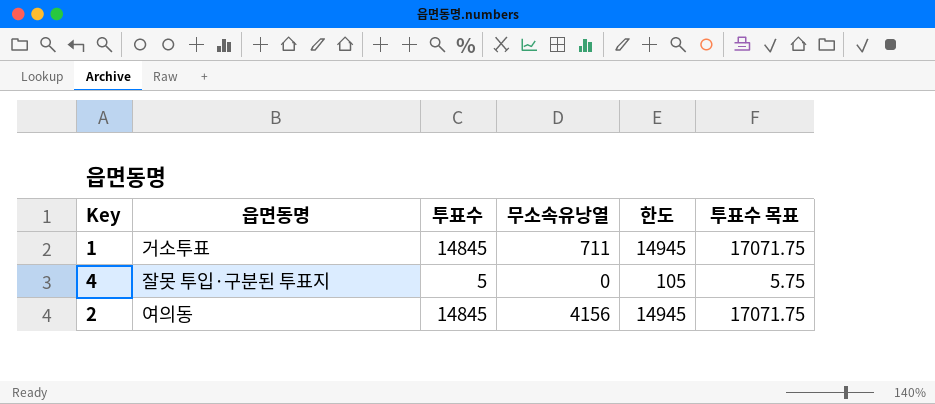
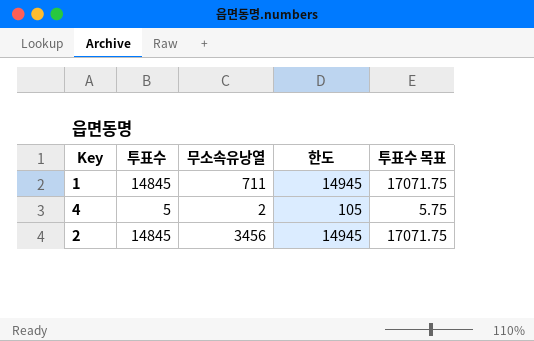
column 읍면동명 | position: 2 -> none
4 | 무소속유낭열: 0 -> 2
2 | 무소속유낭열: 4156 -> 3456

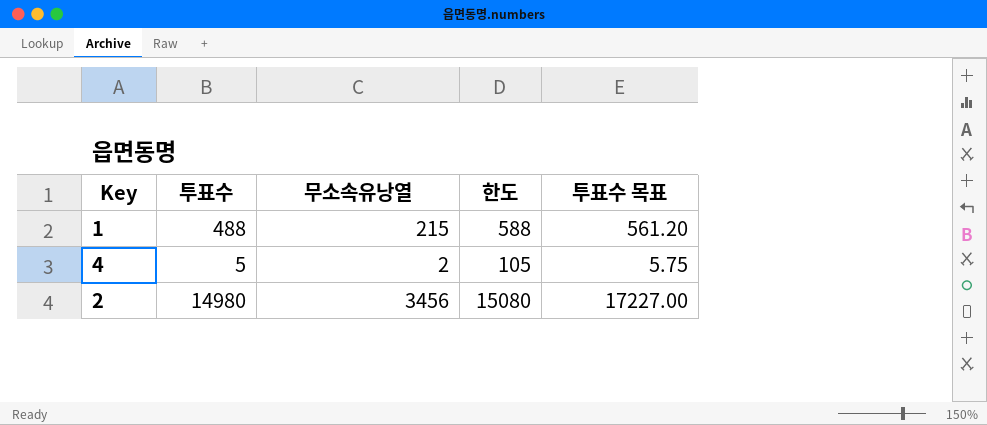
1 | 투표수: 14845 -> 488
1 | 무소속유낭열: 711 -> 215
1 | 한도: 14945 -> 588
1 | 투표수 목표: 17071.75 -> 561.20
2 | 투표수: 14845 -> 14980
2 | 한도: 14945 -> 15080
2 | 투표수 목표: 17071.75 -> 17227.00

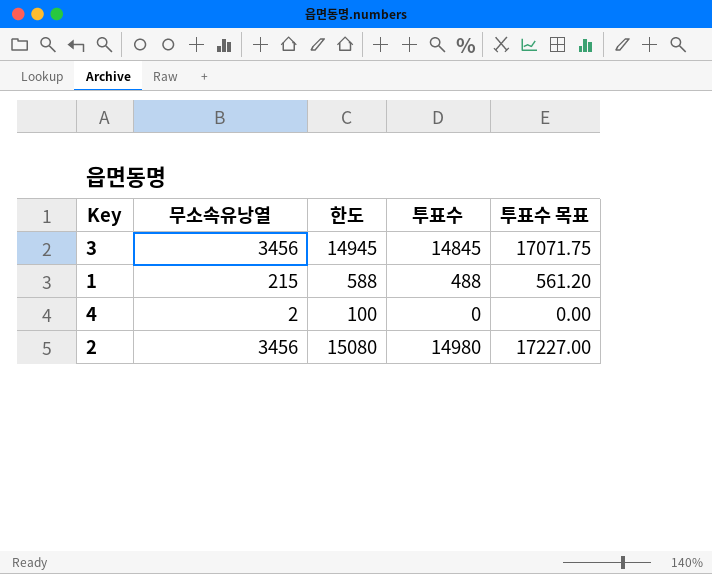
column 투표수 | position: 2 -> 4
row 3: none -> 3456 | 14945 | 14845 | 17071.75
4 | 한도: 105 -> 100
4 | 투표수: 5 -> 0
4 | 투표수 목표: 5.75 -> 0.00

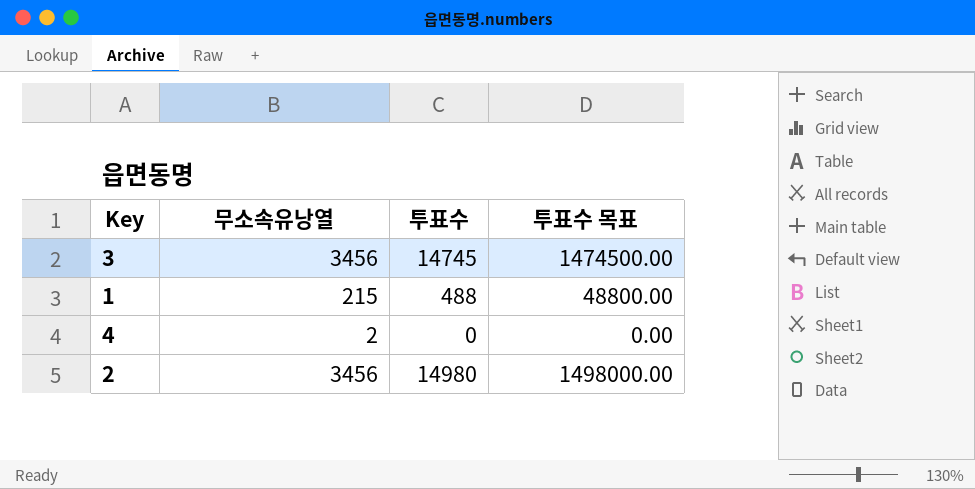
column 한도 | formula: [투표수] + 100 -> none
column 투표수 목표 | formula: [투표수] * 1.15 -> [투표수] * 100
3 | 투표수: 14845 -> 14745

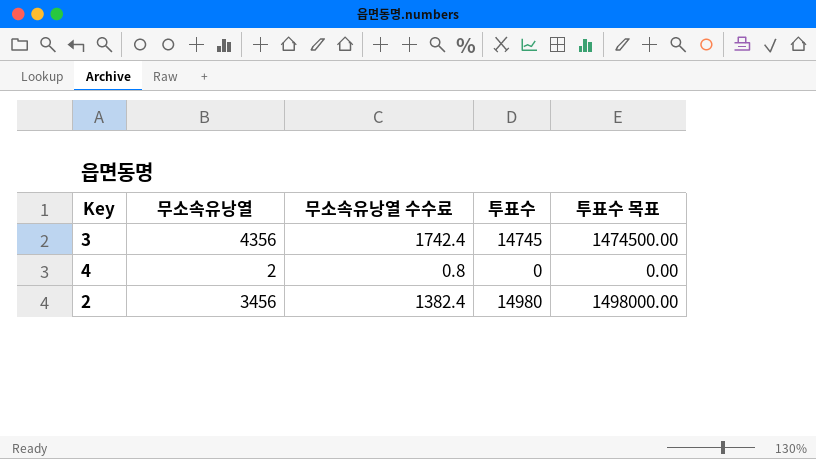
column 무소속유낭열 수수료 | formula: none -> [무소속유낭열] * 0.4
row 1: 215 | 488 | 48800.00 -> none
3 | 무소속유낭열: 3456 -> 4356

